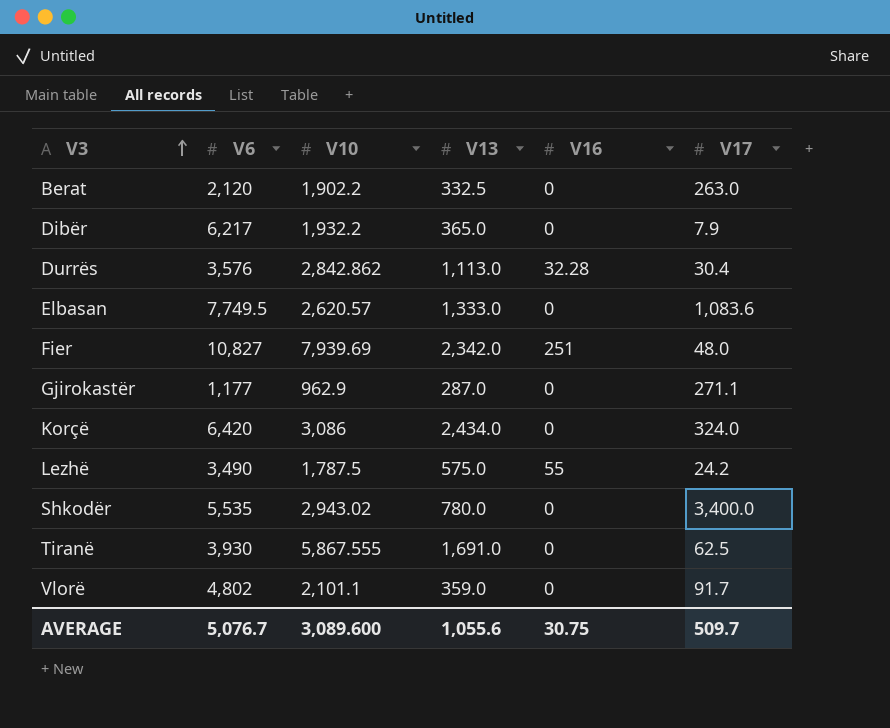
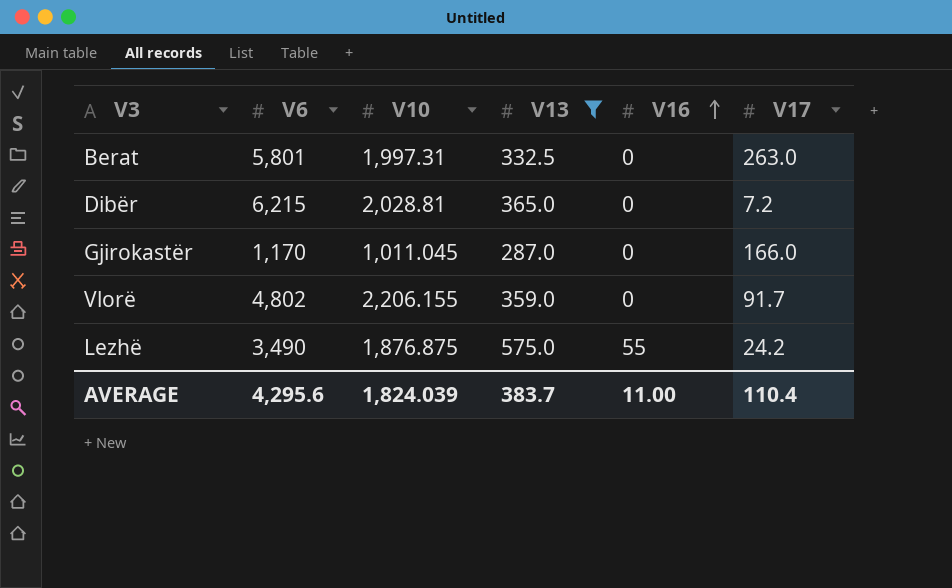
filter: none -> V13 <= 575.0
row order: V3 ascending -> V16 ascending
Berat | V6: 2,120 -> 5,801
Berat | V10: 1,902.2 -> 1,997.31
Dibër | V6: 6,217 -> 6,215
Dibër | V10: 1,932.2 -> 2,028.81
Dibër | V17: 7.9 -> 7.2
Gjirokastër | V6: 1,177 -> 1,170
Gjirokastër | V10: 962.9 -> 1,011.045
Gjirokastër | V17: 271.1 -> 166.0
Vlorë | V10: 2,101.1 -> 2,206.155
Lezhë | V10: 1,787.5 -> 1,876.875
AVERAGE | V6: 5,076.7 -> 4,295.6
AVERAGE | V10: 3,089.600 -> 1,824.039
AVERAGE | V13: 1,055.6 -> 383.7
AVERAGE | V16: 30.75 -> 11.00
AVERAGE | V17: 509.7 -> 110.4

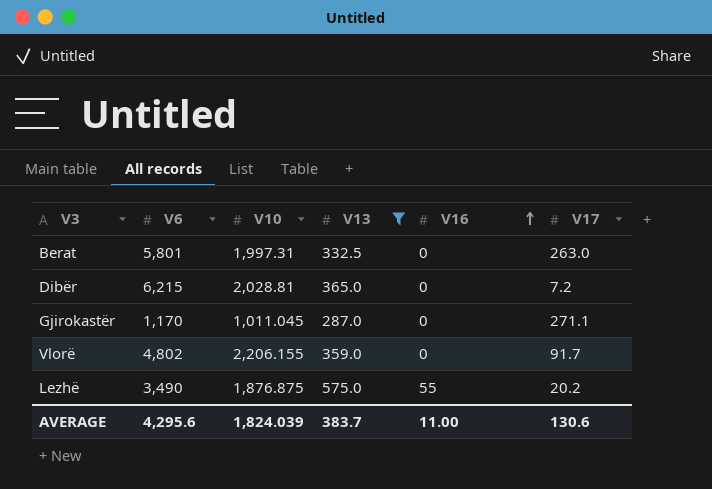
Gjirokastër | V17: 166.0 -> 271.1
Lezhë | V17: 24.2 -> 20.2
AVERAGE | V17: 110.4 -> 130.6

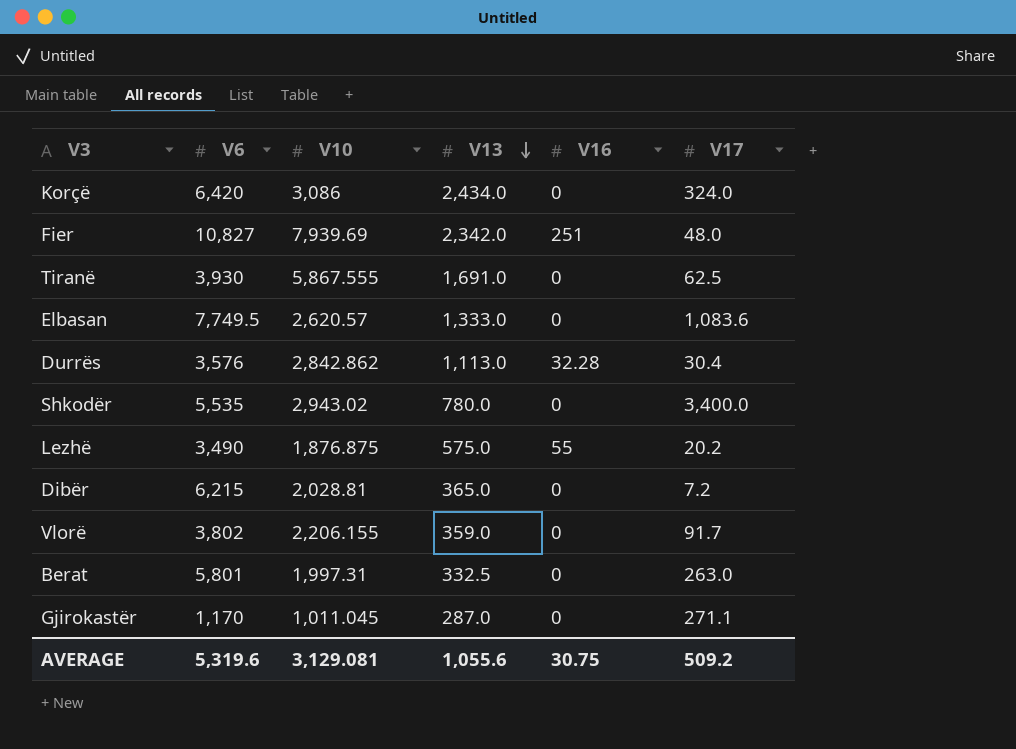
filter: V13 <= 575.0 -> none
row order: V16 ascending -> V13 descending
Vlorë | V6: 4,802 -> 3,802
AVERAGE | V6: 4,295.6 -> 5,319.6
AVERAGE | V10: 1,824.039 -> 3,129.081
AVERAGE | V13: 383.7 -> 1,055.6
AVERAGE | V16: 11.00 -> 30.75
AVERAGE | V17: 130.6 -> 509.2

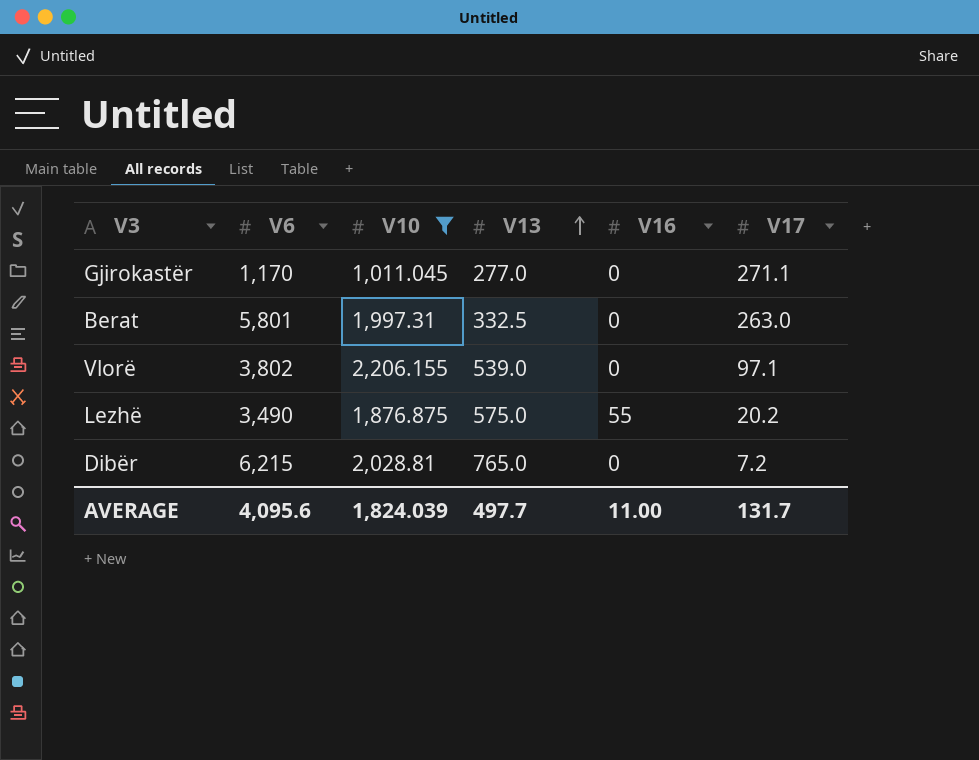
filter: none -> V10 <= 2,206.155
row order: V13 descending -> V13 ascending
Gjirokastër | V13: 287.0 -> 277.0
Vlorë | V13: 359.0 -> 539.0
Vlorë | V17: 91.7 -> 97.1
Dibër | V13: 365.0 -> 765.0
AVERAGE | V6: 5,319.6 -> 4,095.6
AVERAGE | V10: 3,129.081 -> 1,824.039
AVERAGE | V13: 1,055.6 -> 497.7
AVERAGE | V16: 30.75 -> 11.00
AVERAGE | V17: 509.2 -> 131.7

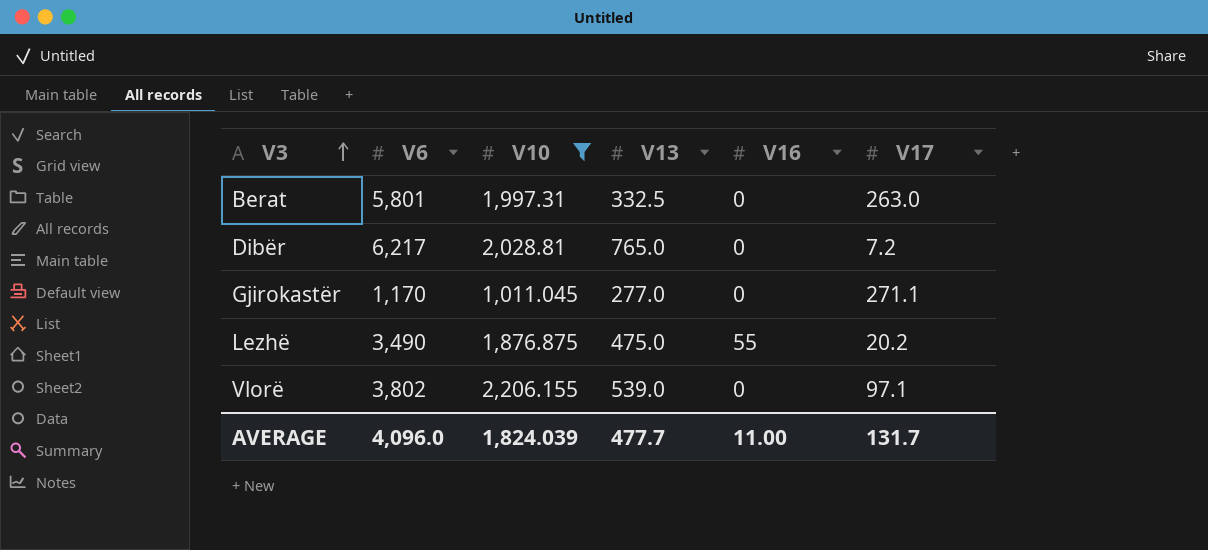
row order: V13 ascending -> V3 ascending
Dibër | V6: 6,215 -> 6,217
Lezhë | V13: 575.0 -> 475.0
AVERAGE | V6: 4,095.6 -> 4,096.0
AVERAGE | V13: 497.7 -> 477.7

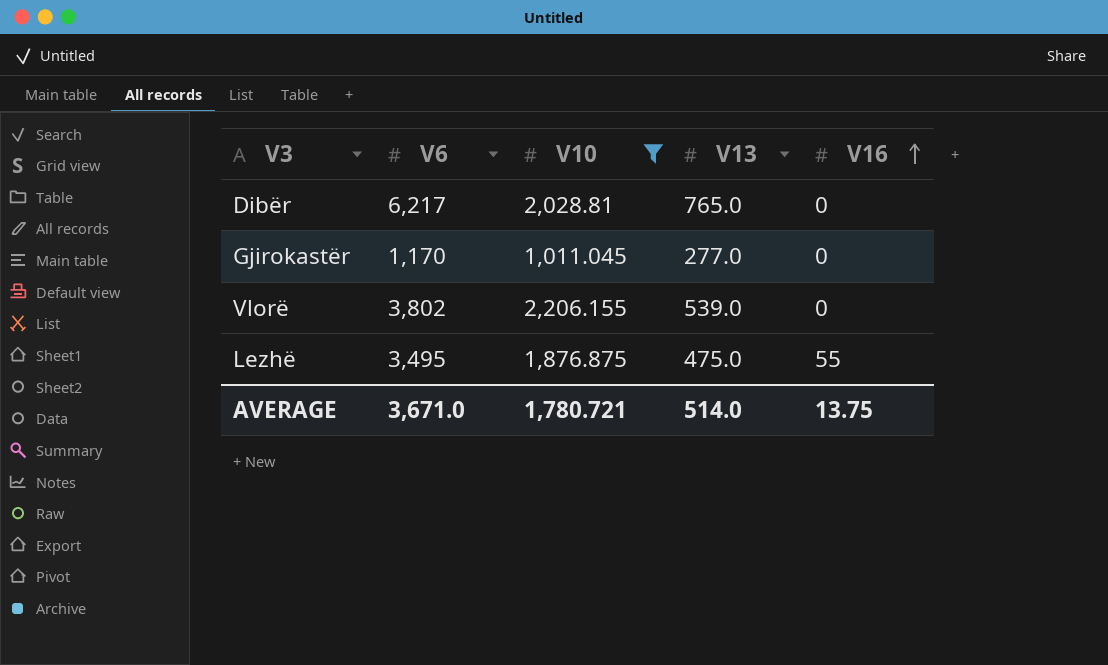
row order: V3 ascending -> V16 ascending
column V17 | position: 6 -> none
row Berat: 5,801 | 1,997.31 | 332.5 | 0 | 263.0 -> none
Lezhë | V6: 3,490 -> 3,495
AVERAGE | V6: 4,096.0 -> 3,671.0
AVERAGE | V10: 1,824.039 -> 1,780.721
AVERAGE | V13: 477.7 -> 514.0
AVERAGE | V16: 11.00 -> 13.75

